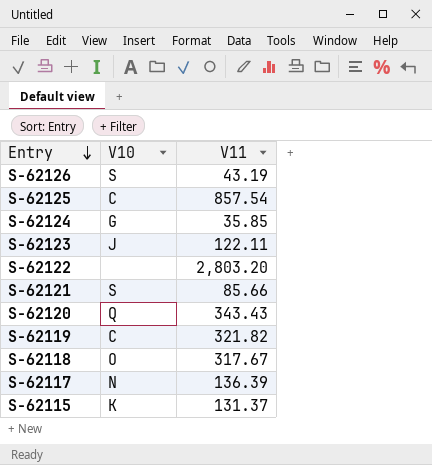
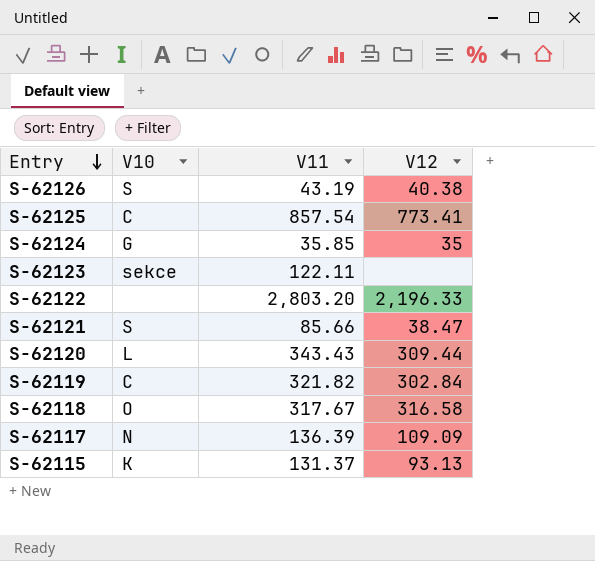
column V12 | position: none -> 4
S-62123 | V10: J -> sekce
S-62120 | V10: Q -> L

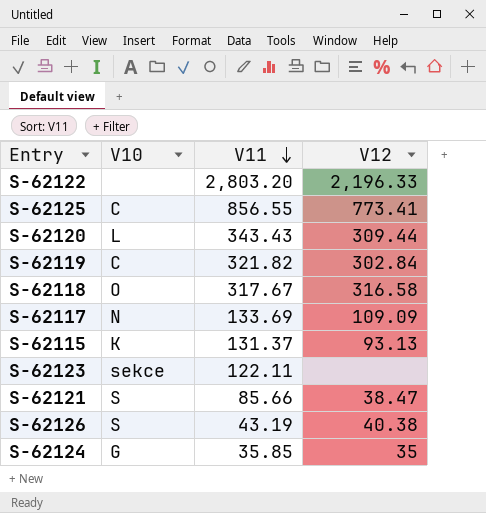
row order: Entry descending -> V11 descending
S-62125 | V11: 857.54 -> 856.55
S-62117 | V11: 136.39 -> 133.69

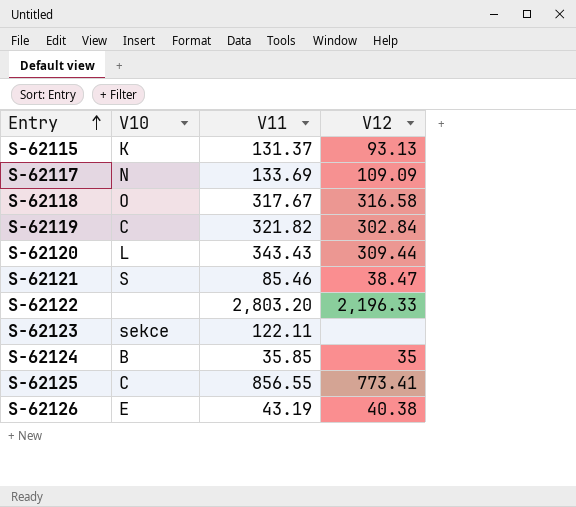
row order: V11 descending -> Entry ascending
S-62121 | V11: 85.66 -> 85.46
S-62124 | V10: G -> B
S-62126 | V10: S -> E

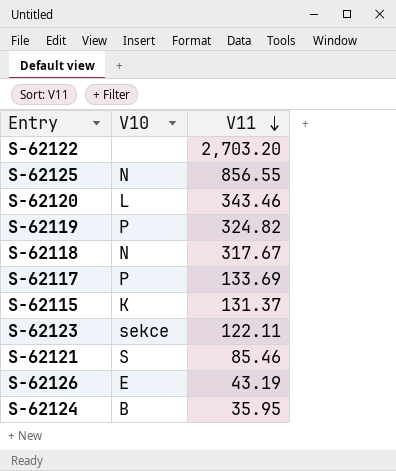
row order: Entry ascending -> V11 descending
column V12 | position: 4 -> none
S-62122 | V11: 2,803.20 -> 2,703.20
S-62125 | V10: C -> N
S-62120 | V11: 343.43 -> 343.46
S-62119 | V10: C -> P
S-62119 | V11: 321.82 -> 324.82
S-62118 | V10: O -> N
S-62117 | V10: N -> P
S-62124 | V11: 35.85 -> 35.95

